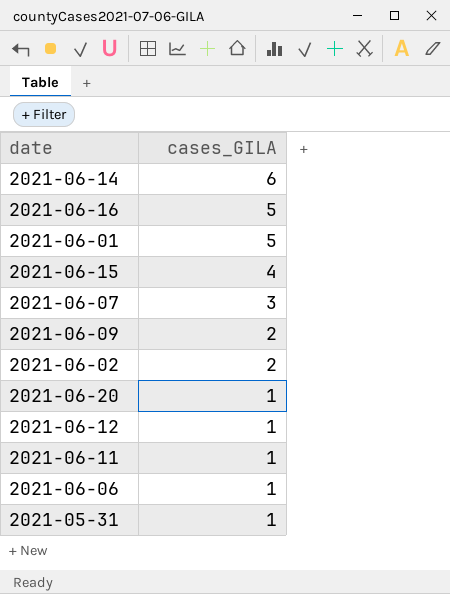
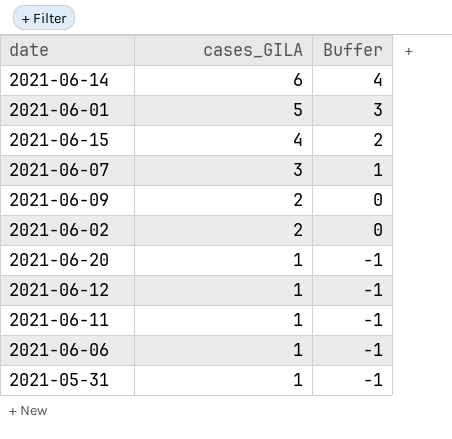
column Buffer | formula: none -> [cases_GILA] - 2
row 2021-06-16: 5 -> none

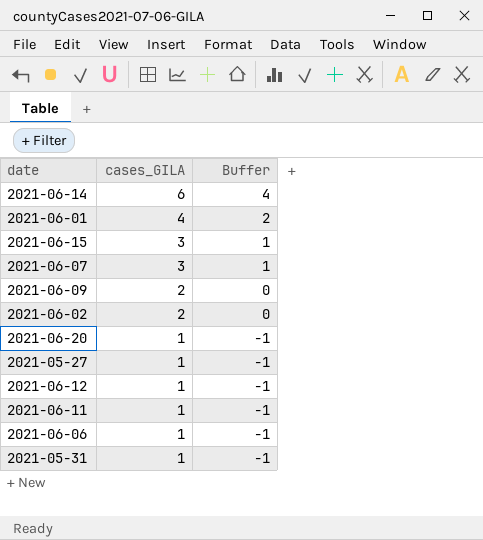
2021-06-01 | cases_GILA: 5 -> 4
2021-06-01 | Buffer: 3 -> 2
2021-06-15 | cases_GILA: 4 -> 3
2021-06-15 | Buffer: 2 -> 1
row 2021-05-27: none -> 1 | -1

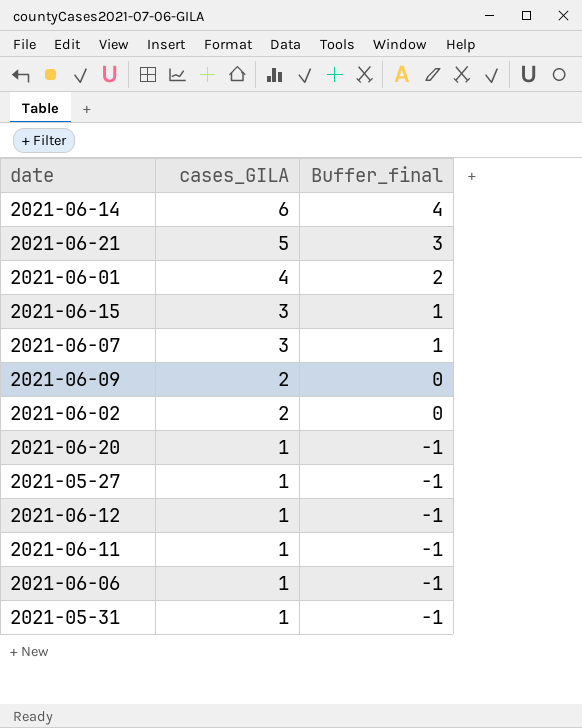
column name: Buffer -> Buffer_final
row 2021-06-21: none -> 5 | 3

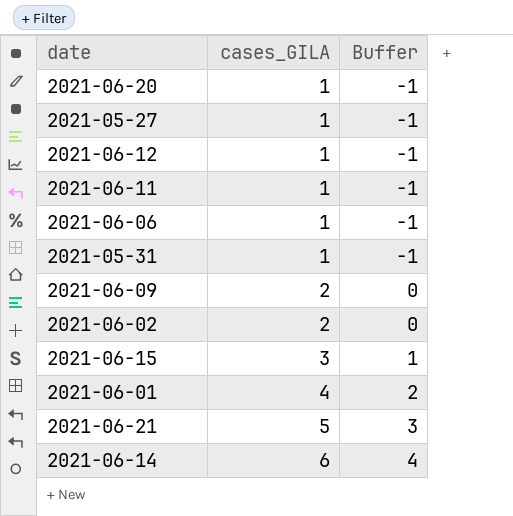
row order: cases_GILA descending -> cases_GILA ascending
column name: Buffer_final -> Buffer
row 2021-06-07: 3 | 1 -> none

